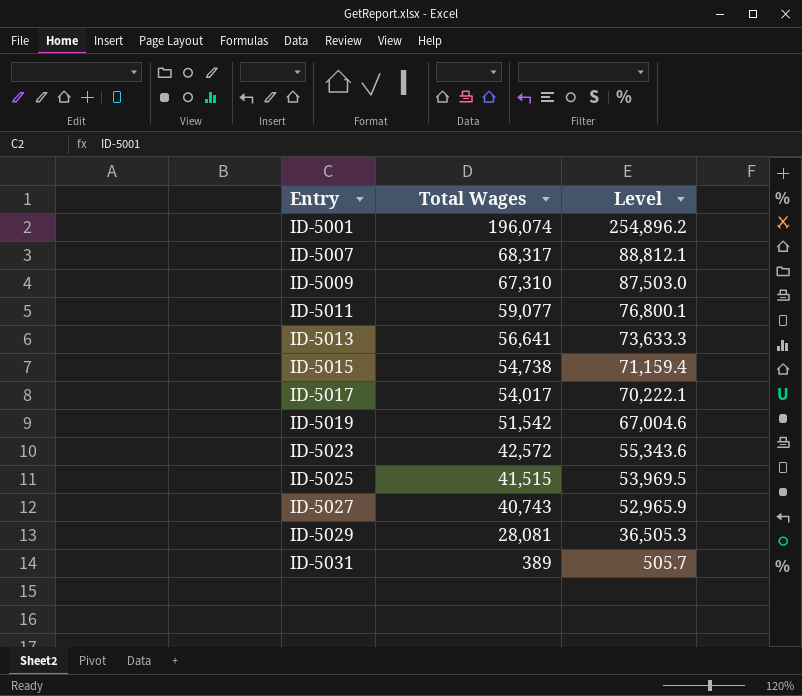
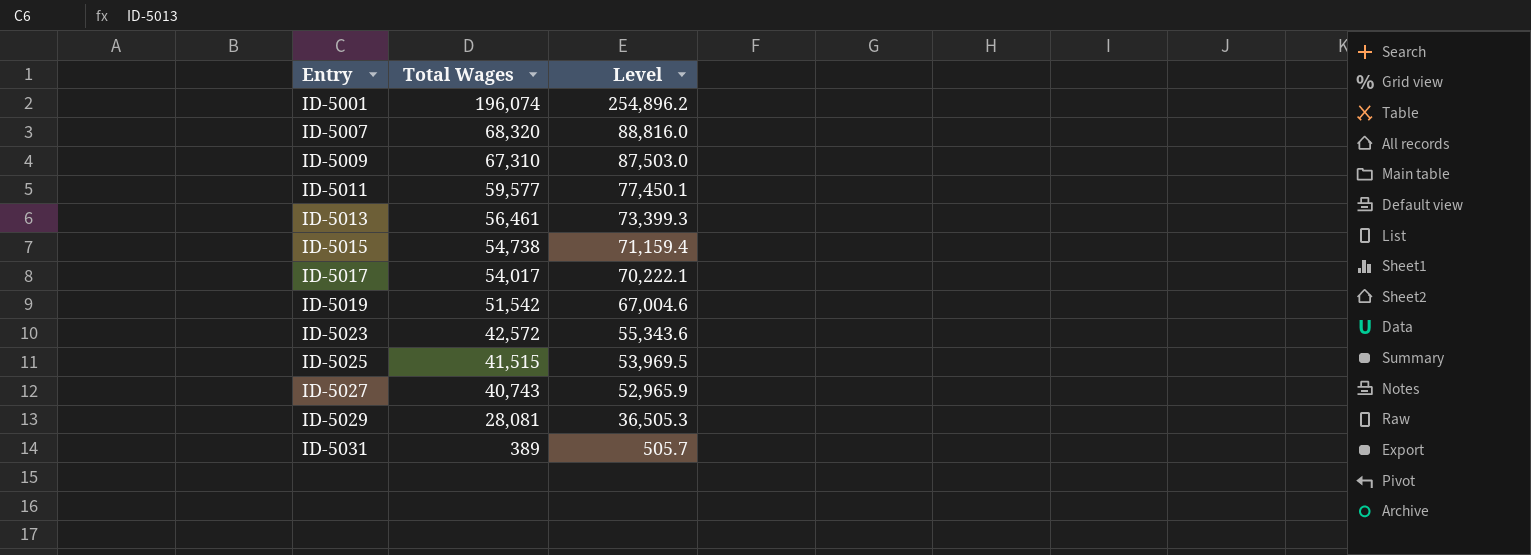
ID-5007 | Total Wages: 68,317 -> 68,320
ID-5007 | Level: 88,812.1 -> 88,816.0
ID-5011 | Total Wages: 59,077 -> 59,577
ID-5011 | Level: 76,800.1 -> 77,450.1
ID-5013 | Total Wages: 56,641 -> 56,461
ID-5013 | Level: 73,633.3 -> 73,399.3

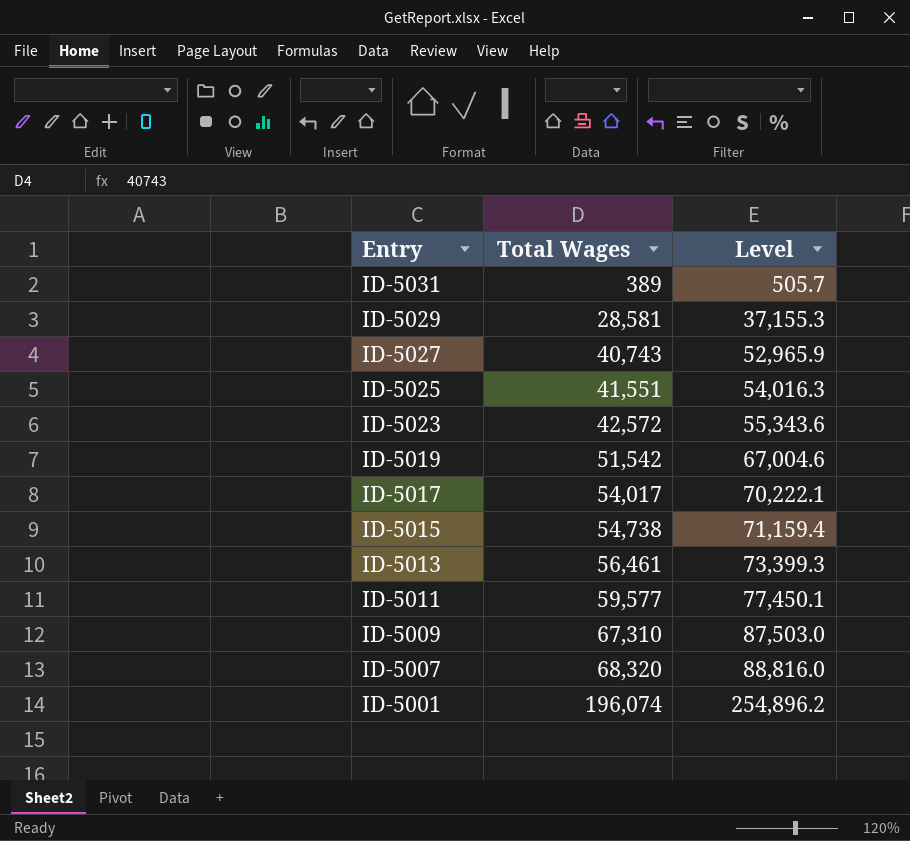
row order: Entry ascending -> Entry descending
ID-5029 | Total Wages: 28,081 -> 28,581
ID-5029 | Level: 36,505.3 -> 37,155.3
ID-5025 | Total Wages: 41,515 -> 41,551
ID-5025 | Level: 53,969.5 -> 54,016.3

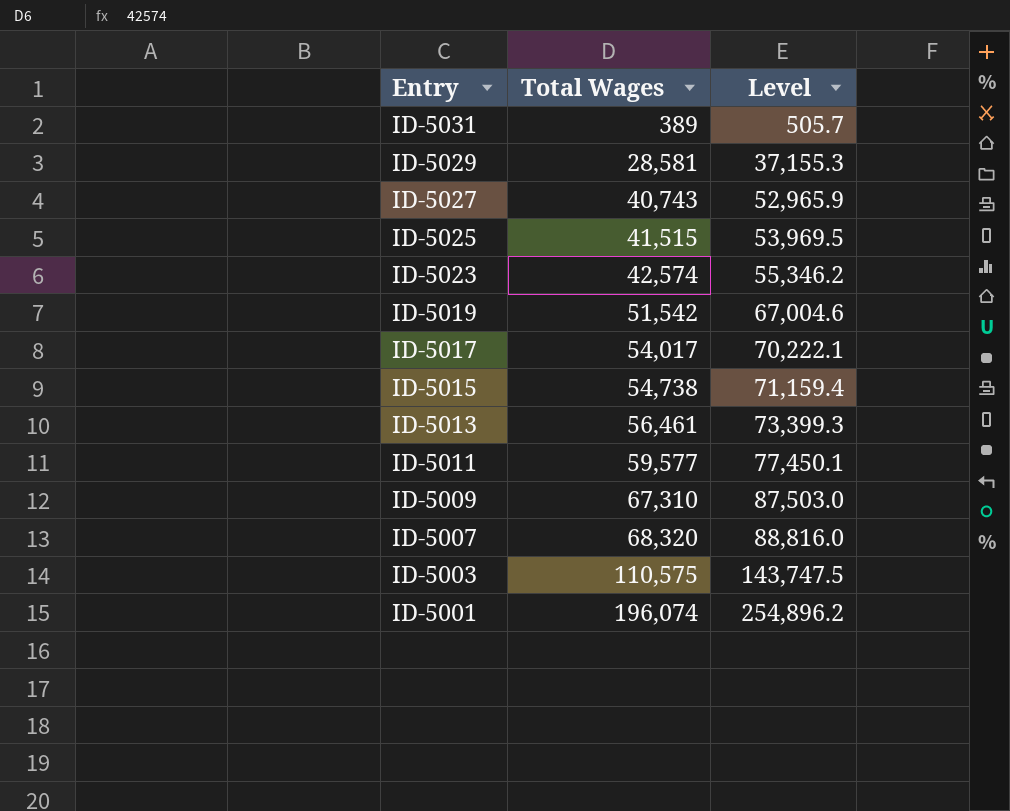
ID-5025 | Total Wages: 41,551 -> 41,515
ID-5025 | Level: 54,016.3 -> 53,969.5
ID-5023 | Total Wages: 42,572 -> 42,574
ID-5023 | Level: 55,343.6 -> 55,346.2
row ID-5003: none -> 110,575 | 143,747.5

